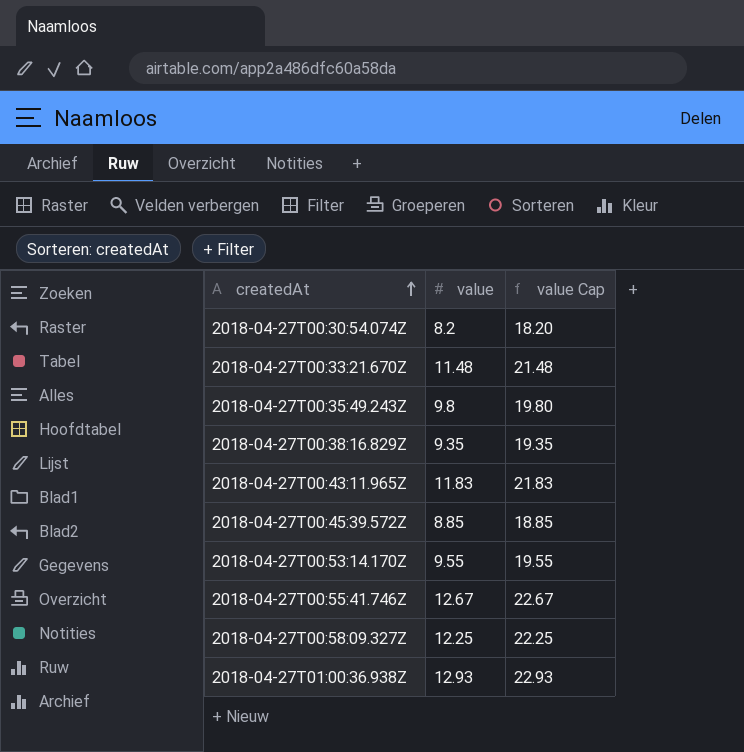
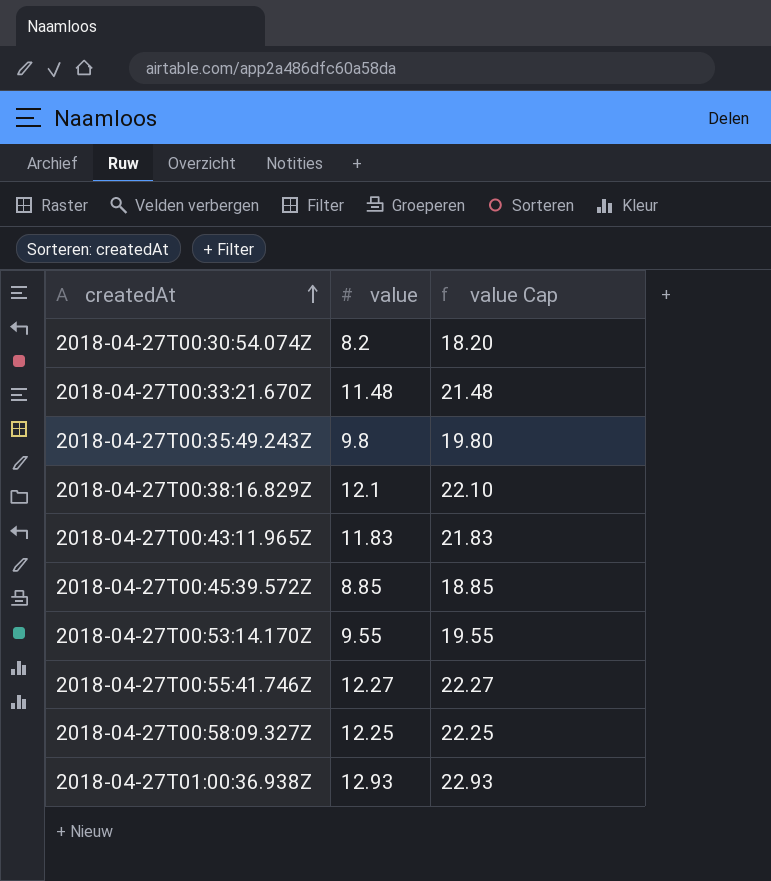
2018-04-27T00:38:16.829Z | value: 9.35 -> 12.1
2018-04-27T00:38:16.829Z | value Cap: 19.35 -> 22.10
2018-04-27T00:55:41.746Z | value: 12.67 -> 12.27
2018-04-27T00:55:41.746Z | value Cap: 22.67 -> 22.27

